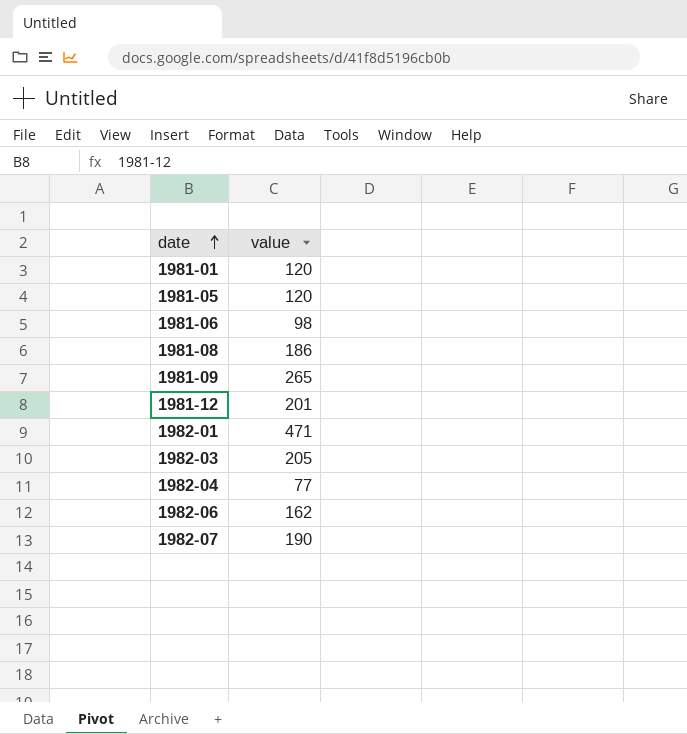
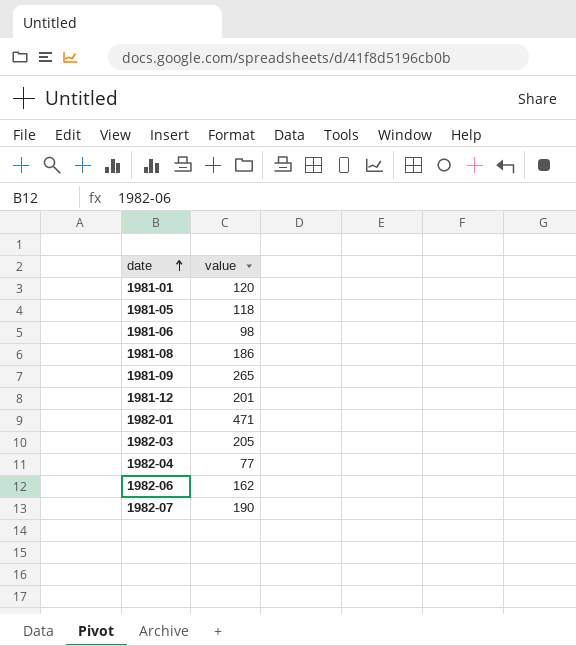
1981-05 | value: 120 -> 118

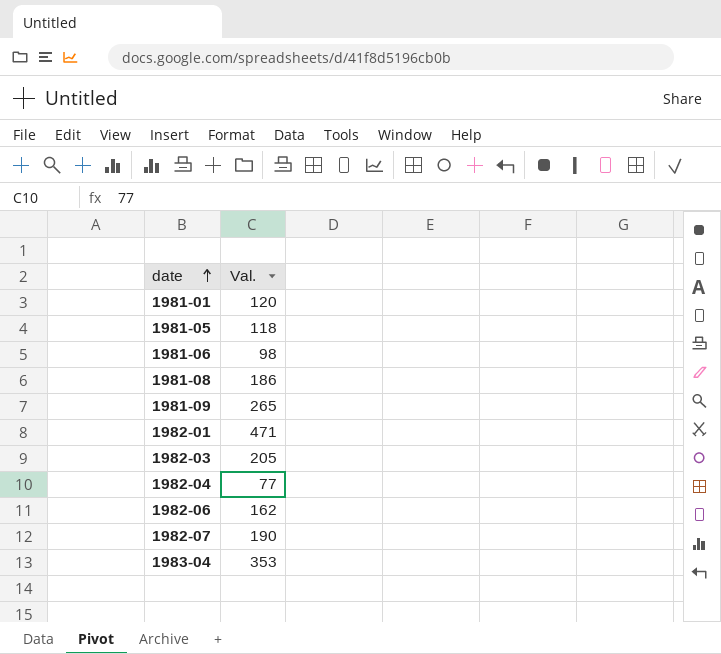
column name: value -> Val.
row 1981-12: 201 -> none
row 1983-04: none -> 353

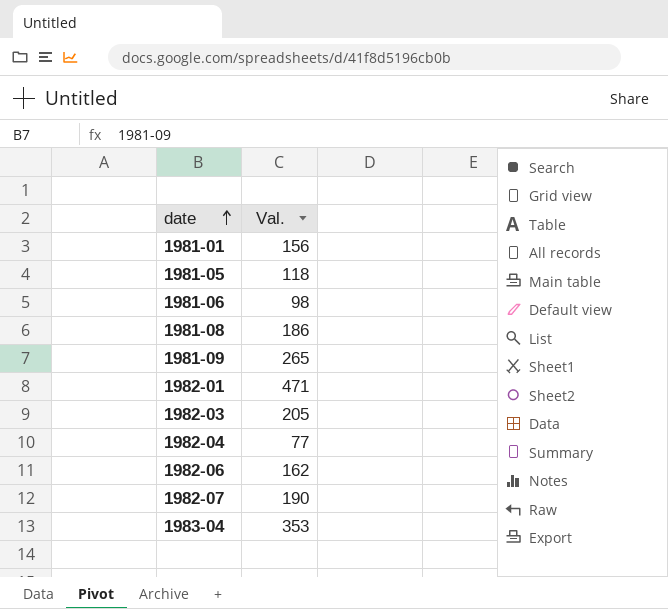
1981-01 | Val.: 120 -> 156

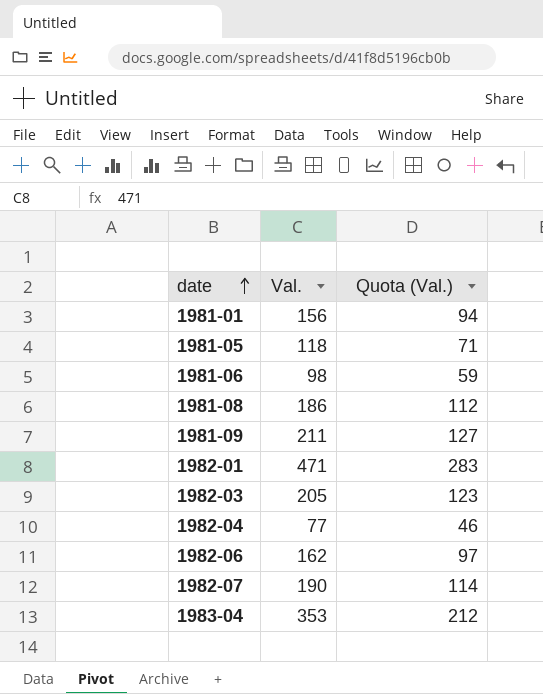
column Quota (Val.) | formula: none -> [Val.] * 0.6
1981-09 | Val.: 265 -> 211

